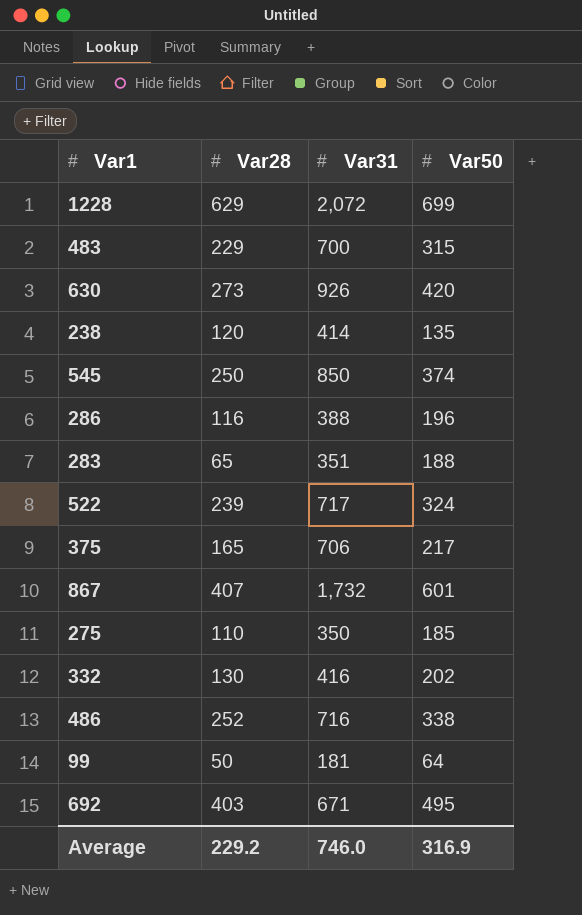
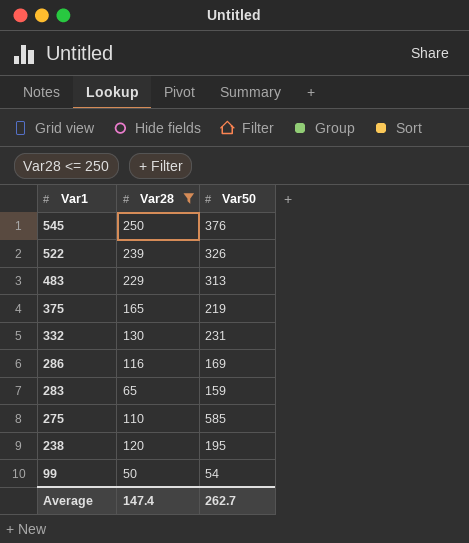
filter: none -> Var28 <= 250
row order: none -> Var1 descending
column Var31 | position: 3 -> none
545 | Var50: 374 -> 376
522 | Var50: 324 -> 326
483 | Var50: 315 -> 313
375 | Var50: 217 -> 219
332 | Var50: 202 -> 231
286 | Var50: 196 -> 169
283 | Var50: 188 -> 159
275 | Var50: 185 -> 585
238 | Var50: 135 -> 195
99 | Var50: 64 -> 54
Average | Var28: 229.2 -> 147.4
Average | Var50: 316.9 -> 262.7

